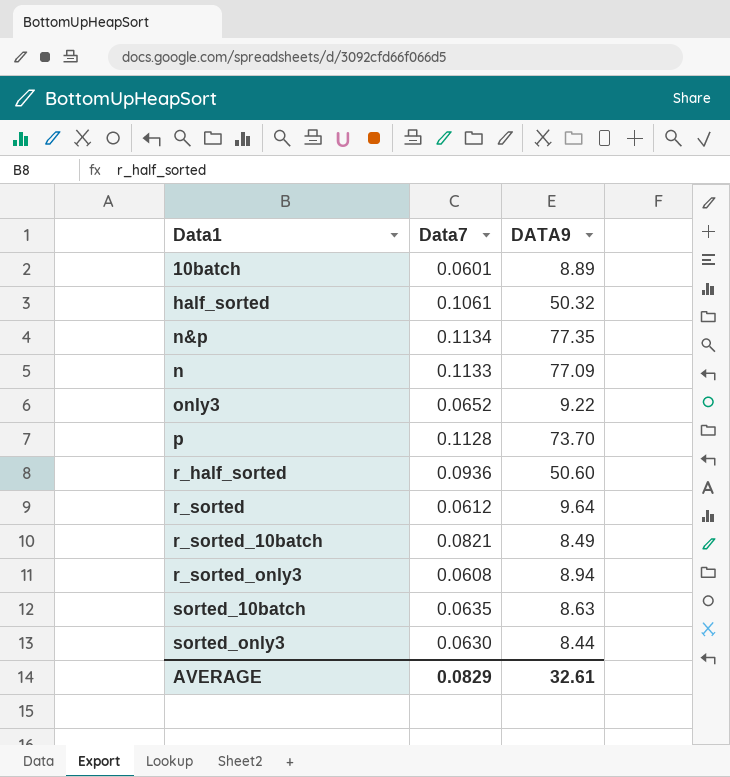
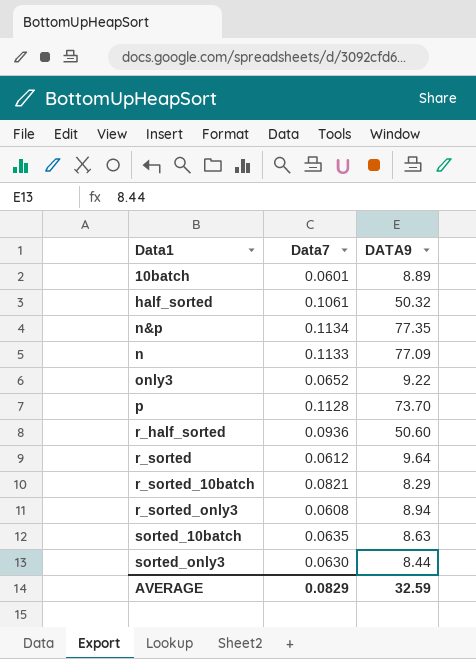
r_sorted_10batch | DATA9: 8.49 -> 8.29
AVERAGE | DATA9: 32.61 -> 32.59

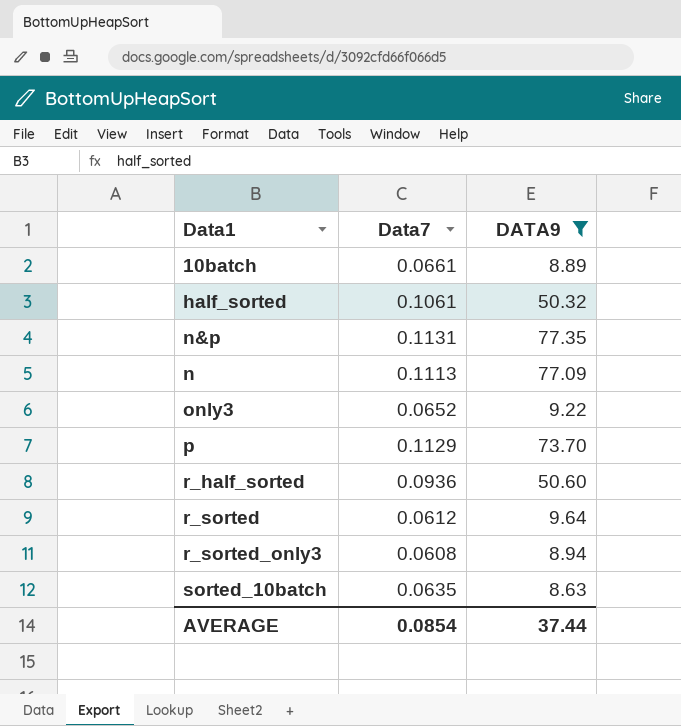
filter: none -> DATA9 >= 8.63
10batch | Data7: 0.0601 -> 0.0661
n&p | Data7: 0.1134 -> 0.1131
n | Data7: 0.1133 -> 0.1113
p | Data7: 0.1128 -> 0.1129
AVERAGE | Data7: 0.0829 -> 0.0854
AVERAGE | DATA9: 32.59 -> 37.44

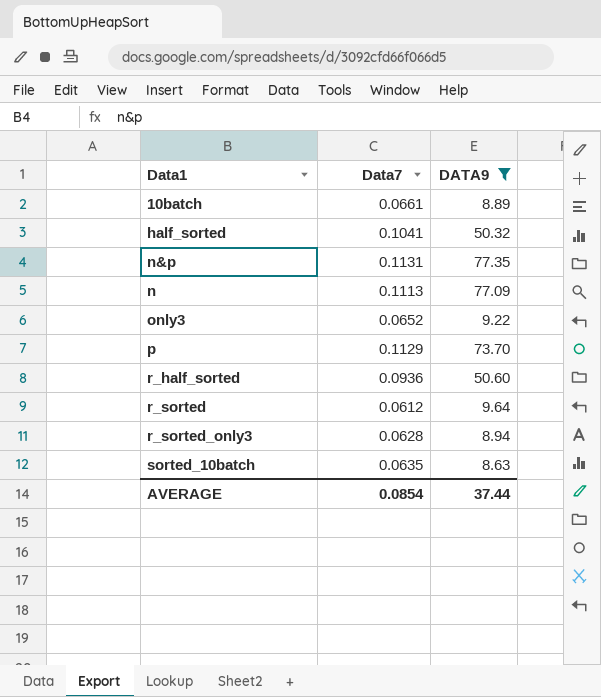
half_sorted | Data7: 0.1061 -> 0.1041
r_sorted_only3 | Data7: 0.0608 -> 0.0628

